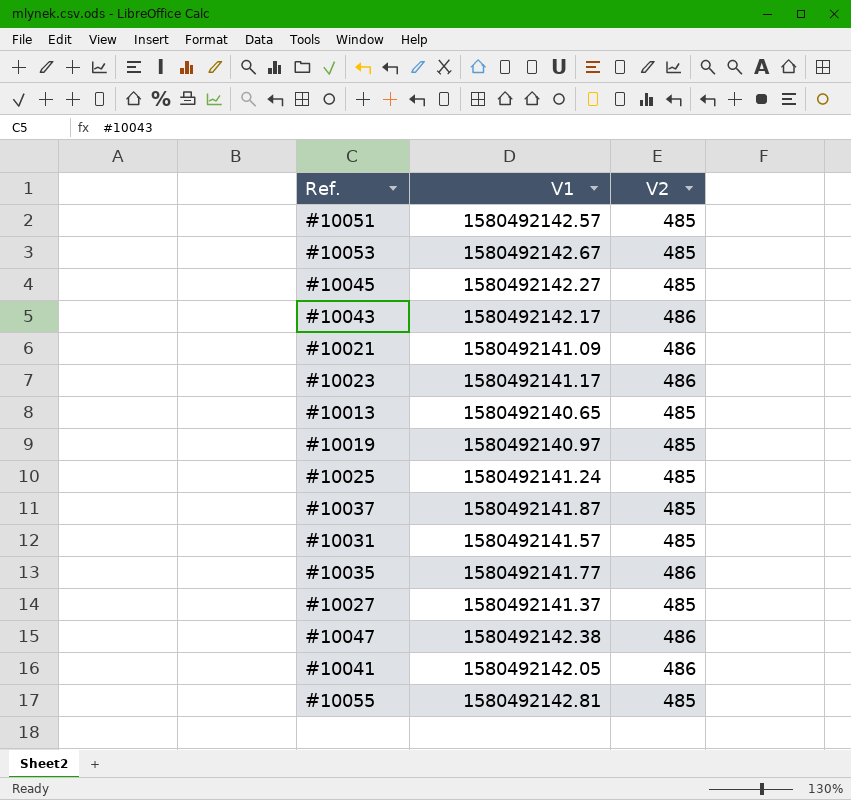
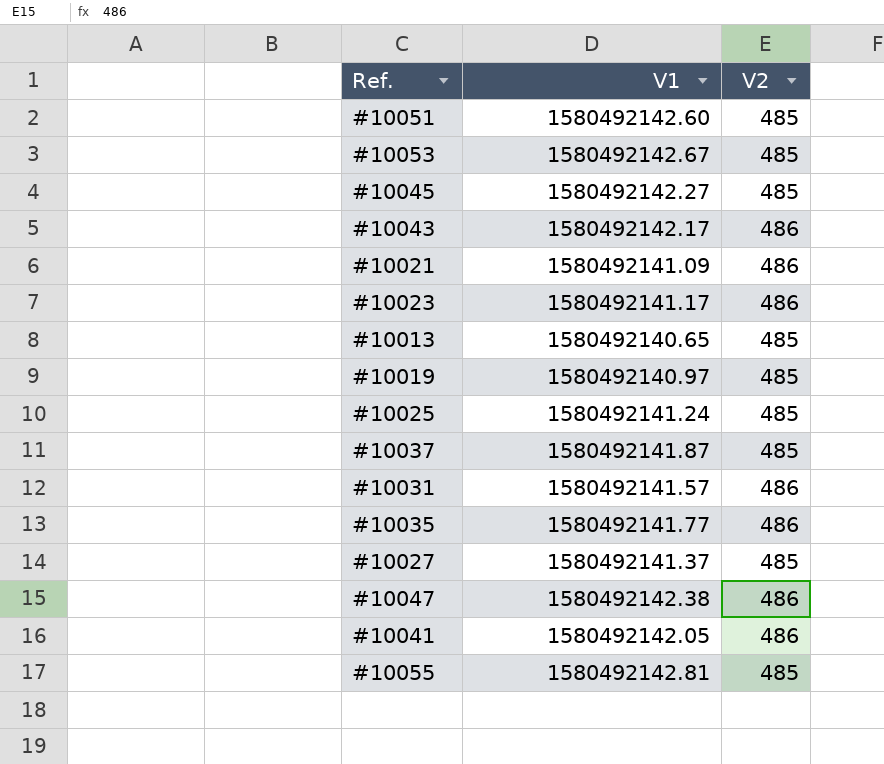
#10051 | V1: 1580492142.57 -> 1580492142.60
#10031 | V2: 485 -> 486

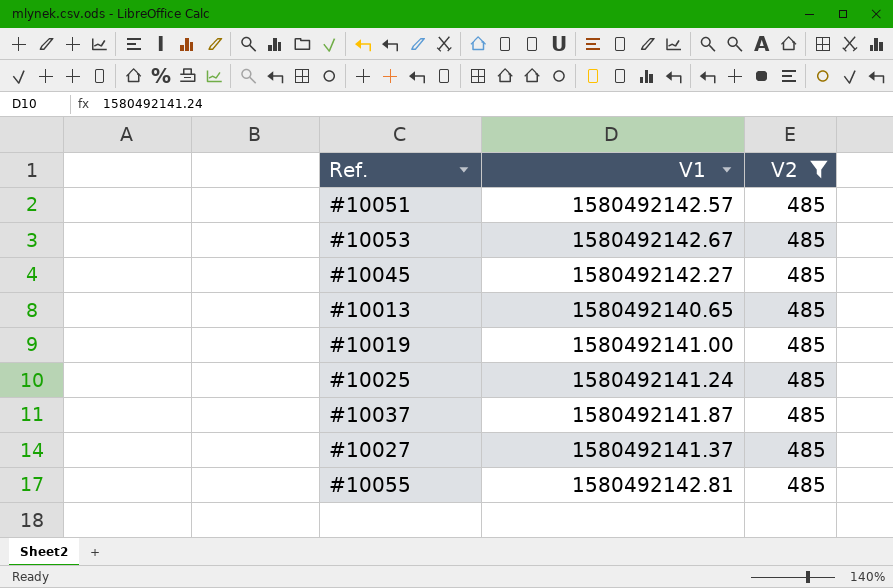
filter: none -> V2 = 485
#10051 | V1: 1580492142.60 -> 1580492142.57
#10019 | V1: 1580492140.97 -> 1580492141.00

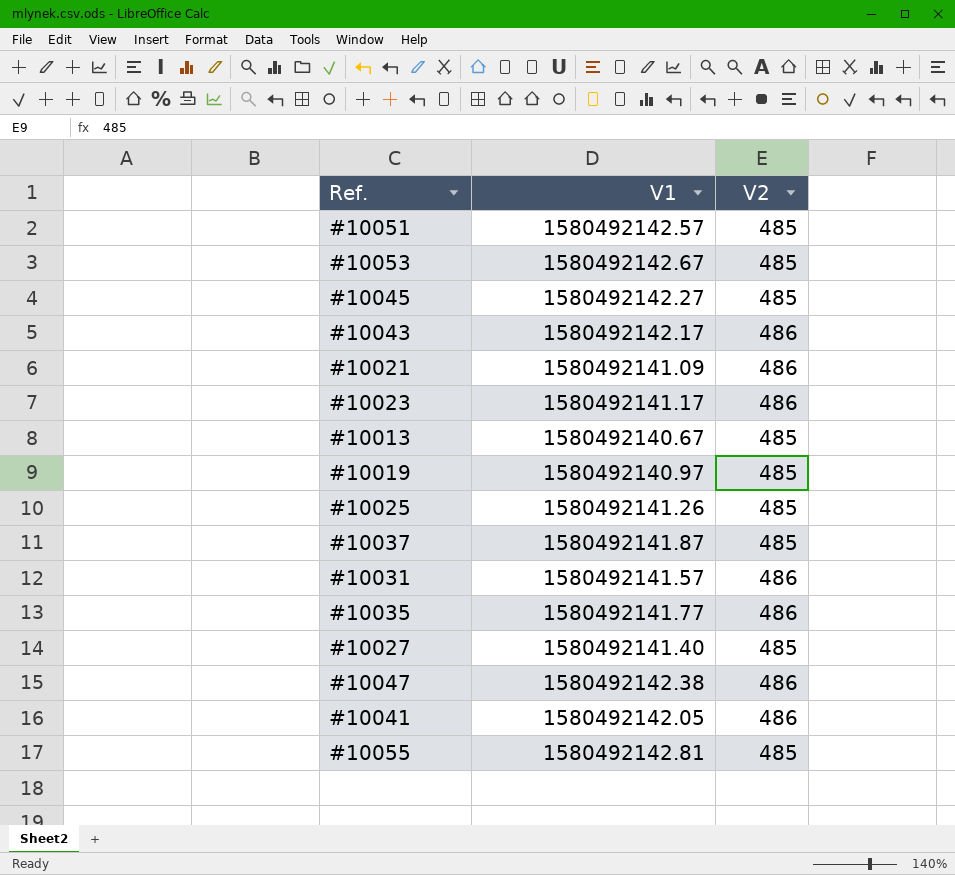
filter: V2 = 485 -> none
#10013 | V1: 1580492140.65 -> 1580492140.67
#10019 | V1: 1580492141.00 -> 1580492140.97
#10025 | V1: 1580492141.24 -> 1580492141.26
#10027 | V1: 1580492141.37 -> 1580492141.40

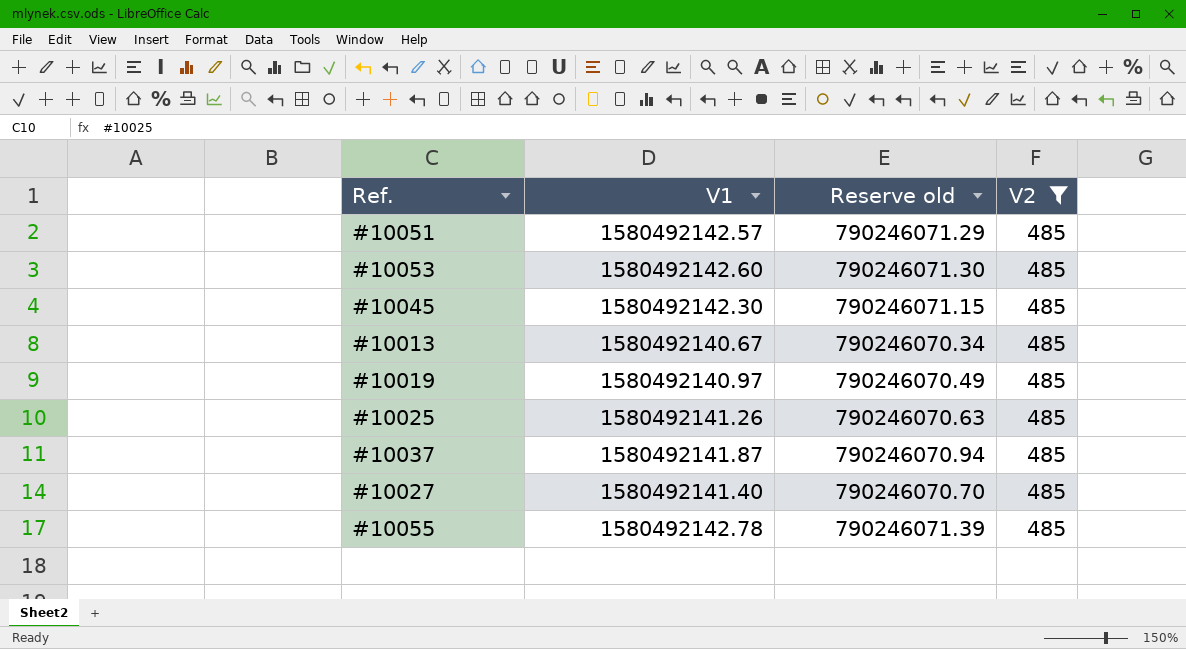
filter: none -> V2 = 485
column Reserve old | formula: none -> [V1] * 0.5
#10053 | V1: 1580492142.67 -> 1580492142.60
#10045 | V1: 1580492142.27 -> 1580492142.30
#10055 | V1: 1580492142.81 -> 1580492142.78

